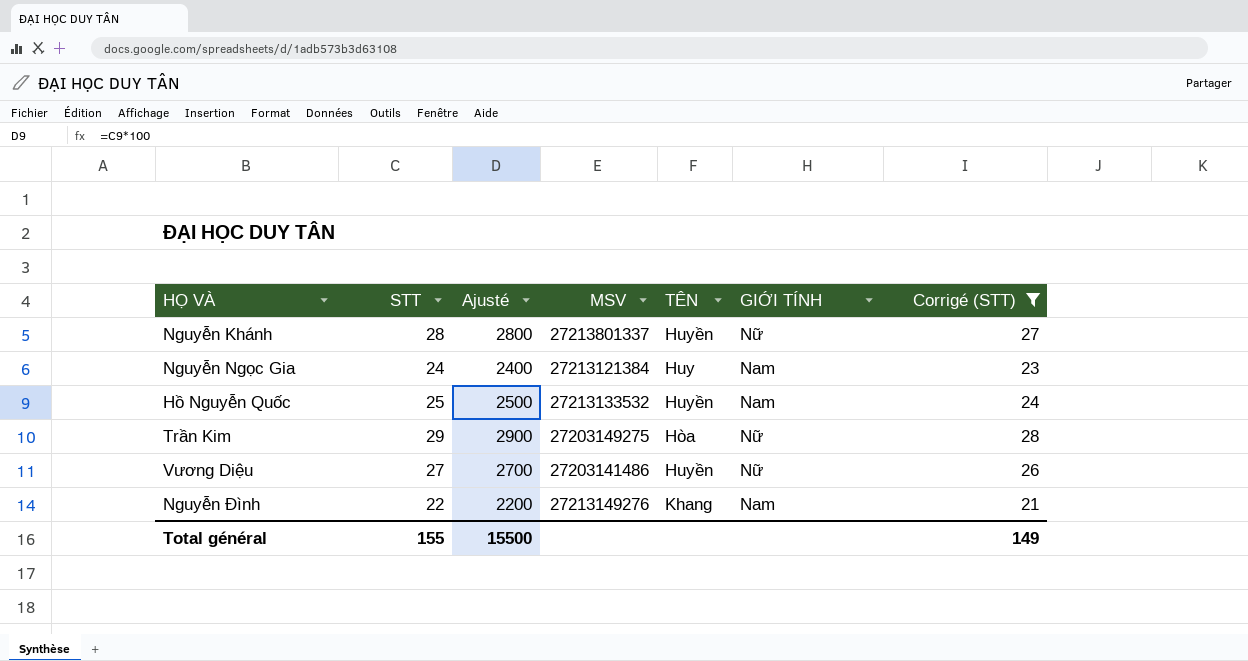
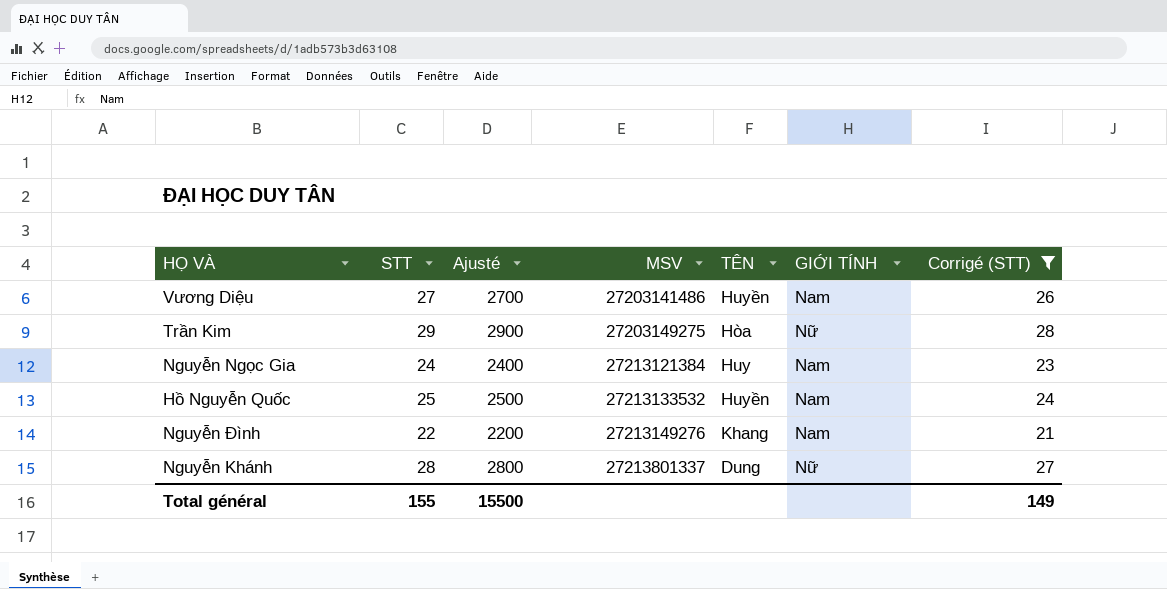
row order: none -> MSV ascending
Vương Diệu | GIỚI TÍNH: Nữ -> Nam
Nguyễn Khánh | TÊN: Huyền -> Dung

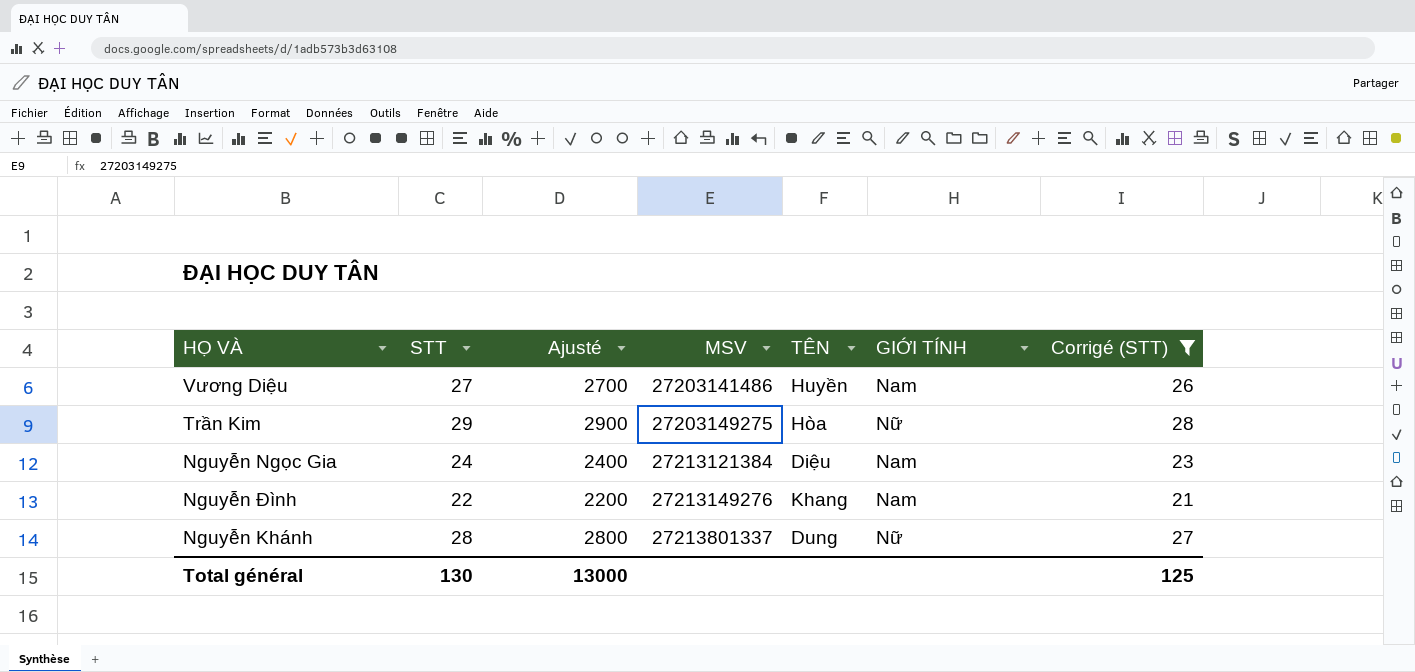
row Hồ Nguyễn Quốc: 25 | 2500 | 27213133532 | Huyền | Nam | 24 -> none
Nguyễn Ngọc Gia | TÊN: Huy -> Diệu
Total général | STT: 155 -> 130
Total général | Ajusté: 15500 -> 13000
Total général | Corrigé (STT): 149 -> 125

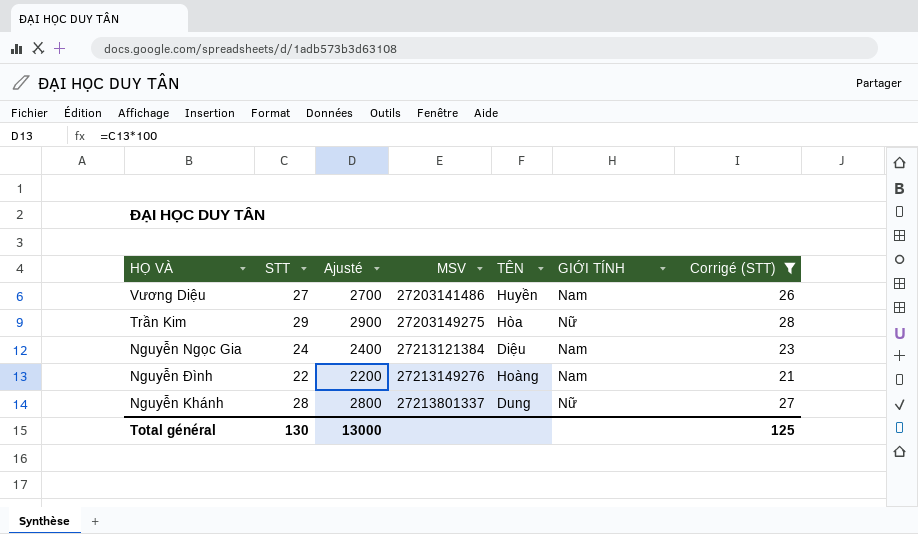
Nguyễn Đình | TÊN: Khang -> Hoàng

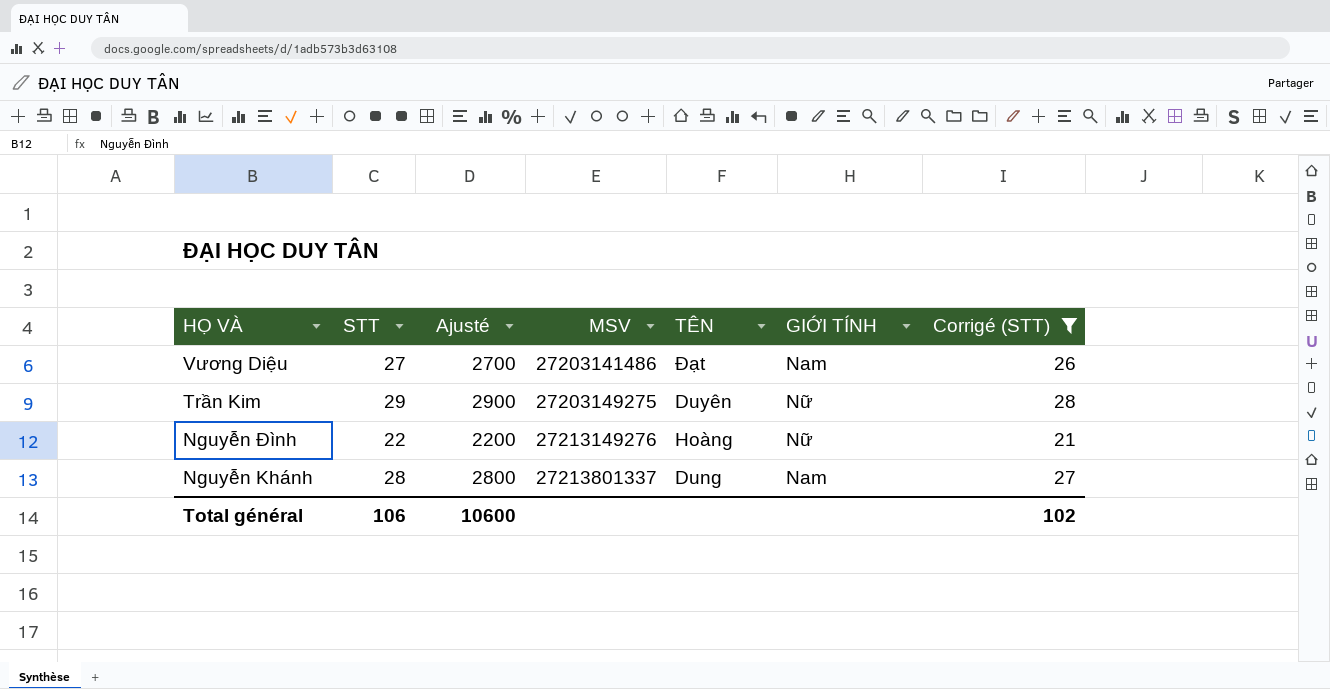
row Nguyễn Ngọc Gia: 24 | 2400 | 27213121384 | Diệu | Nam | 23 -> none
Vương Diệu | TÊN: Huyền -> Đạt
Trần Kim | TÊN: Hòa -> Duyên
Nguyễn Đình | GIỚI TÍNH: Nam -> Nữ
Nguyễn Khánh | GIỚI TÍNH: Nữ -> Nam
Total général | STT: 130 -> 106
Total général | Ajusté: 13000 -> 10600
Total général | Corrigé (STT): 125 -> 102

